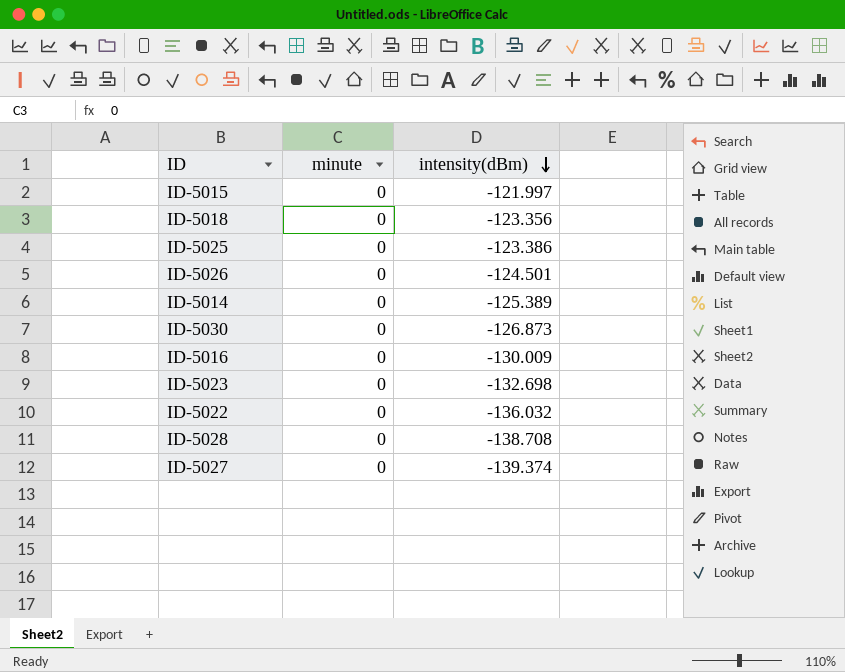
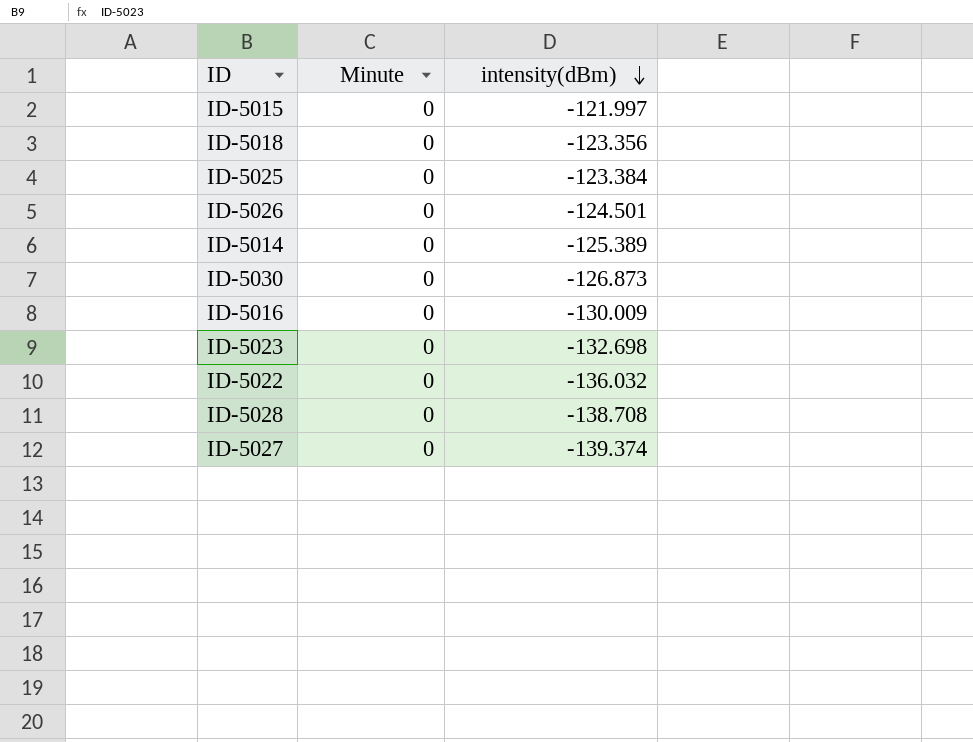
column name: minute -> Minute
ID-5025 | intensity(dBm): -123.386 -> -123.384

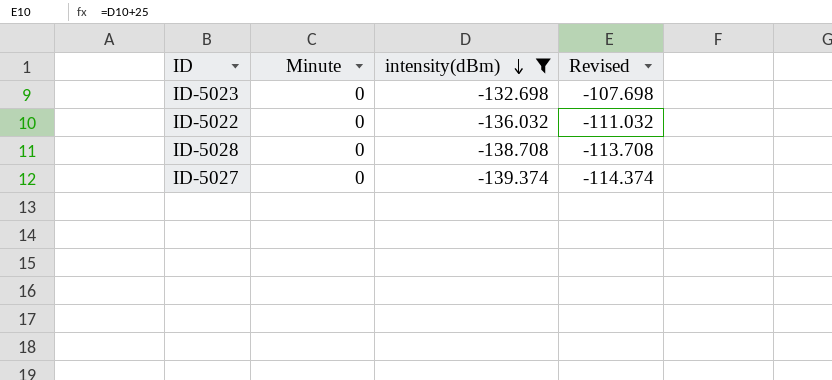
filter: none -> intensity(dBm) <= -132.698
column Revised | formula: none -> [intensity(dBm)] + 25

